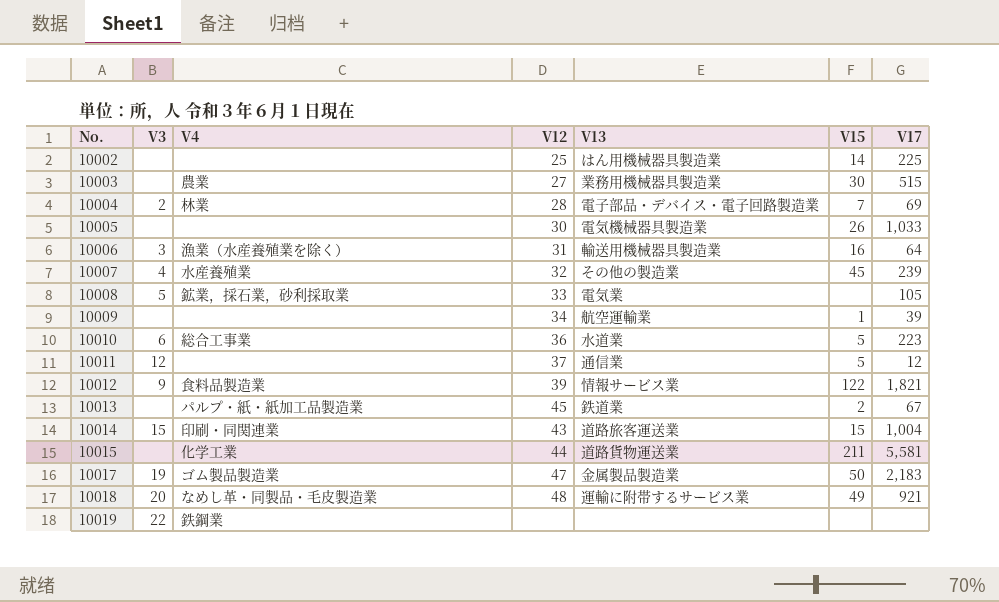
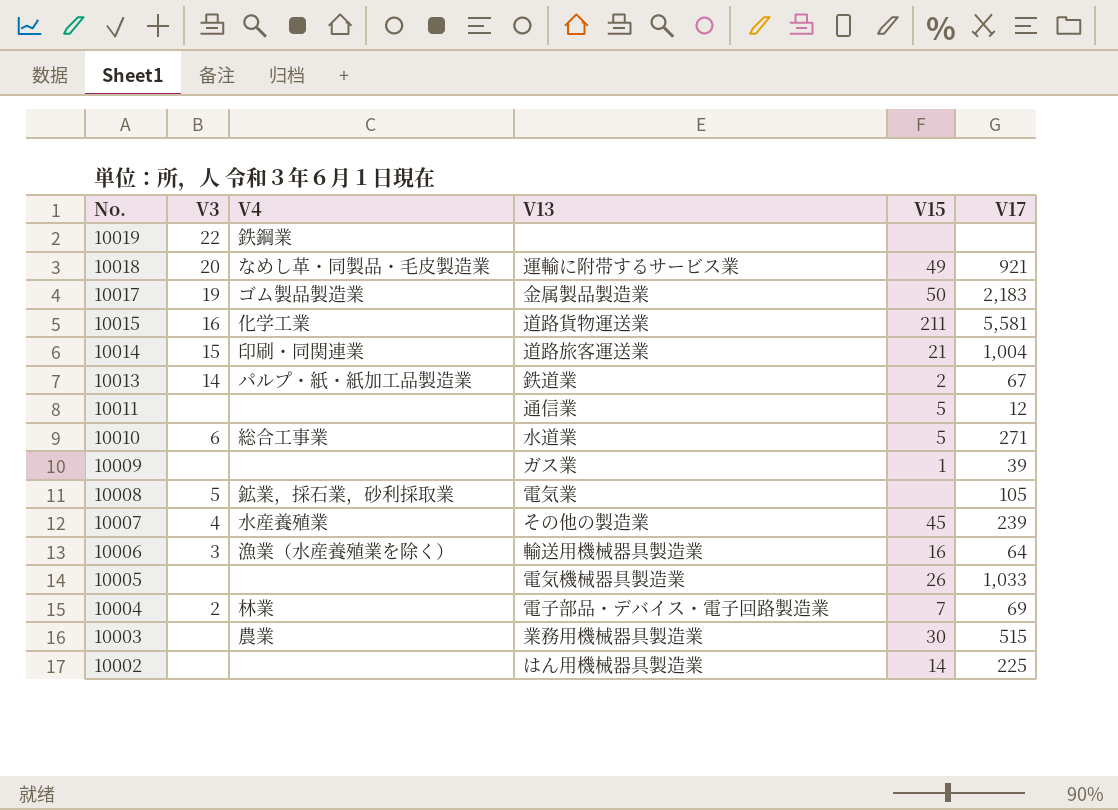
row order: No. ascending -> No. descending
column V12 | position: 4 -> none
row 10012: 9 | 食料品製造業 | 39 | 情報サービス業 | 122 | 1,821 -> none
10015 | V3: none -> 16
10014 | V15: 15 -> 21
10013 | V3: none -> 14
10011 | V3: 12 -> none
10010 | V17: 223 -> 271
10009 | V13: 航空運輸業 -> ガス業

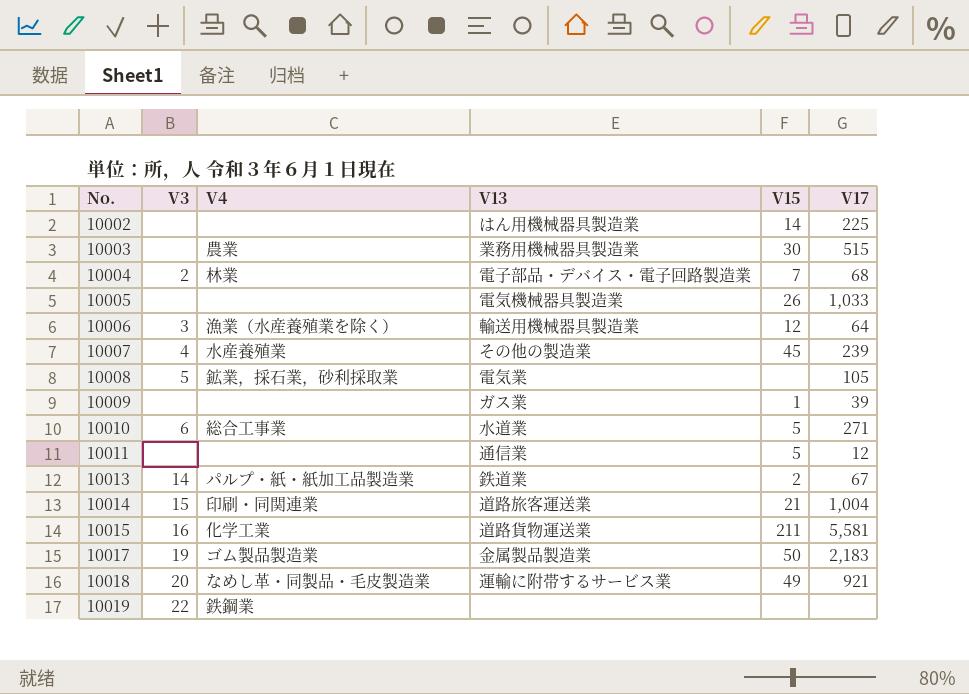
row order: No. descending -> No. ascending
10004 | V17: 69 -> 68
10006 | V15: 16 -> 12

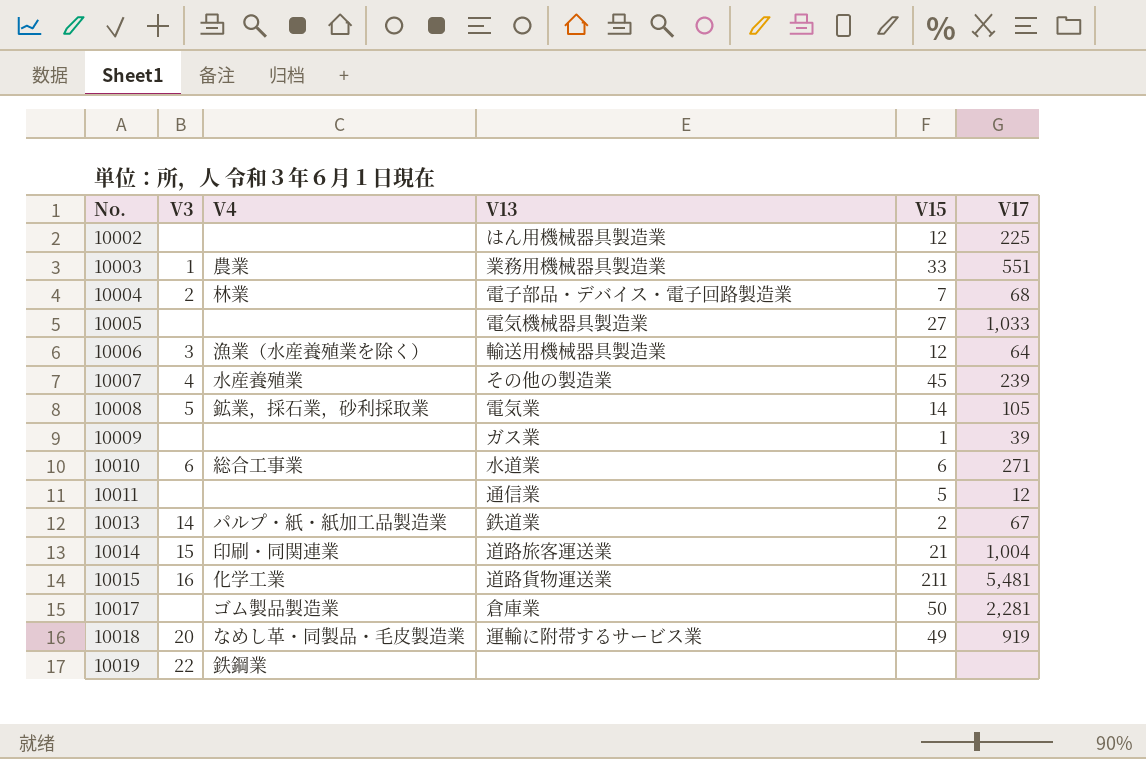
10002 | V15: 14 -> 12
10003 | V3: none -> 1
10003 | V15: 30 -> 33
10003 | V17: 515 -> 551
10005 | V15: 26 -> 27
10008 | V15: none -> 14
10010 | V15: 5 -> 6
10015 | V17: 5,581 -> 5,481
10017 | V3: 19 -> none
10017 | V13: 金属製品製造業 -> 倉庫業
10017 | V17: 2,183 -> 2,281
10018 | V17: 921 -> 919

